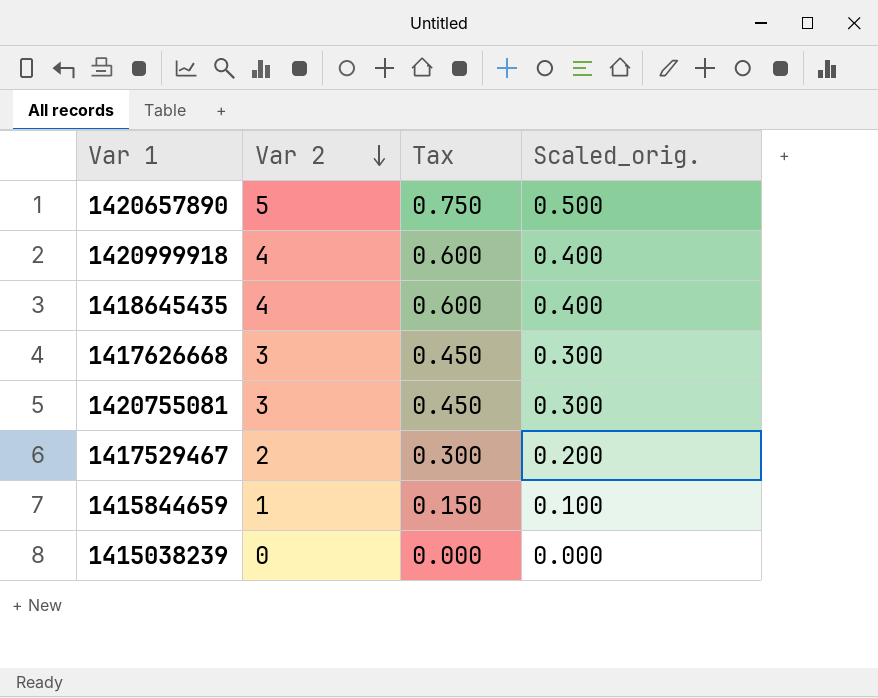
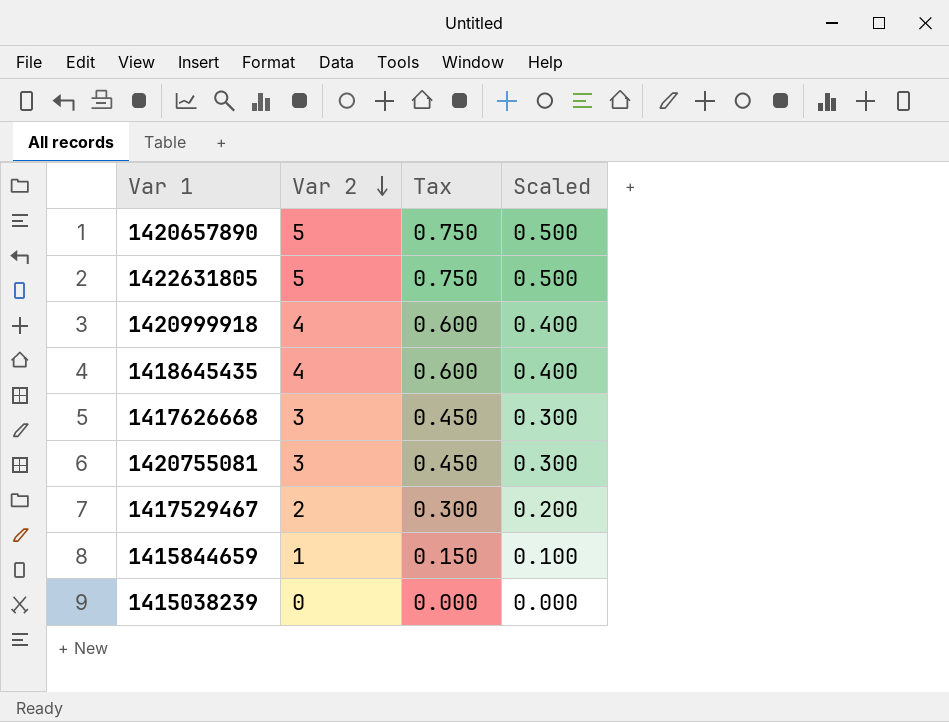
column name: Scaled_orig. -> Scaled
row 1422631805: none -> 5 | 0.750 | 0.500

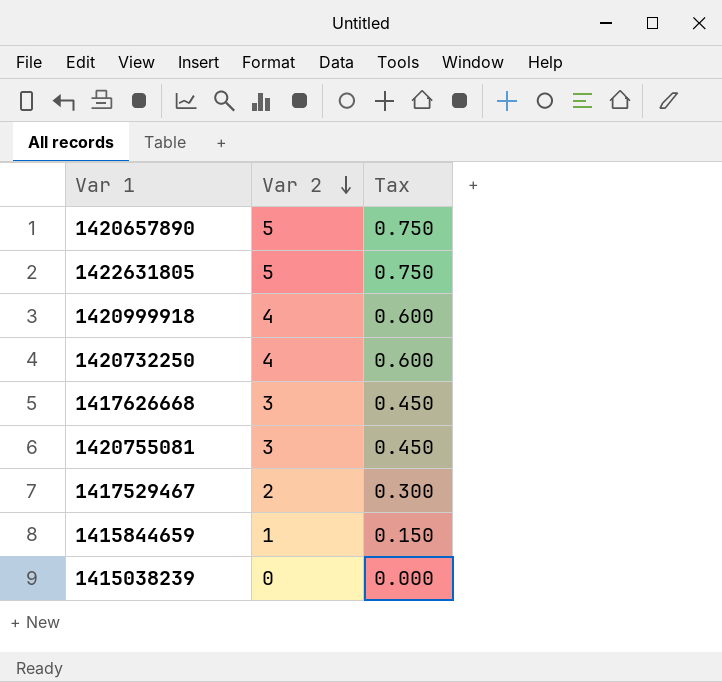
column Scaled | formula: [Var 2] * 0.1 -> none
row 1418645435: 4 | 0.600 | 0.400 -> none
row 1420732250: none -> 4 | 0.600

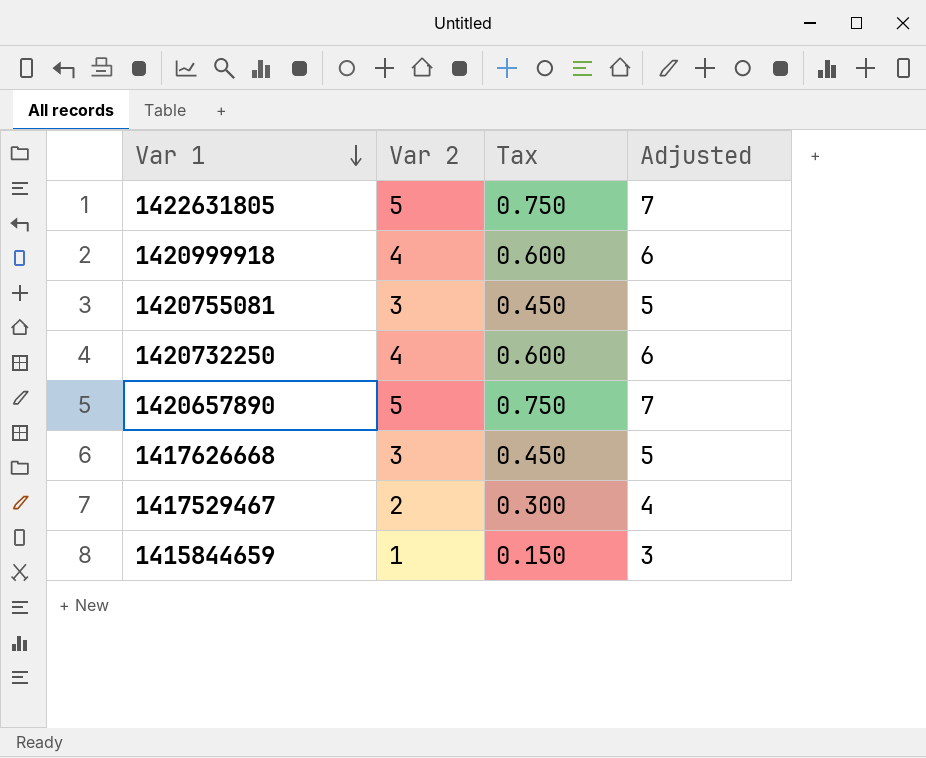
row order: Var 2 descending -> Var 1 descending
column Adjusted | formula: none -> [Var 2] + 2
row 1415038239: 0 | 0.000 -> none

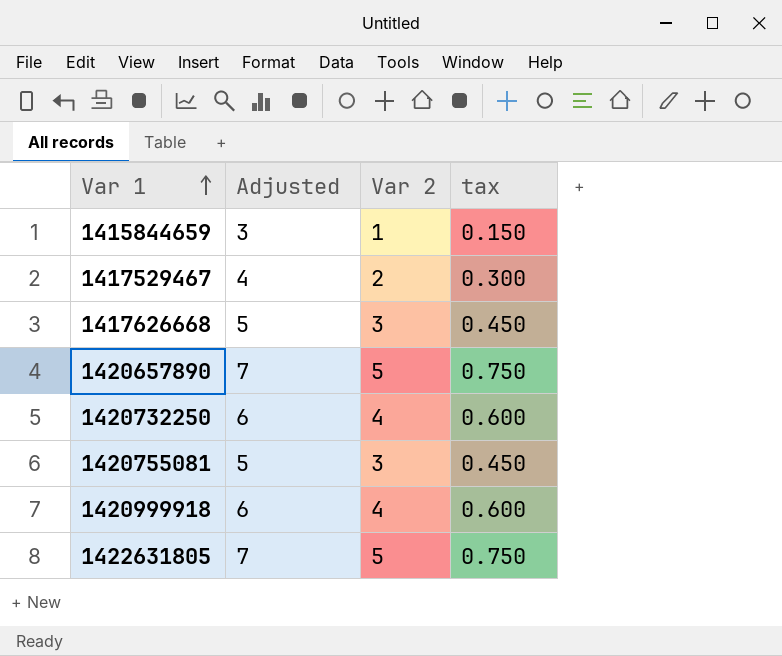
row order: Var 1 descending -> Var 1 ascending
column Adjusted | position: 4 -> 2
column name: Tax -> tax

